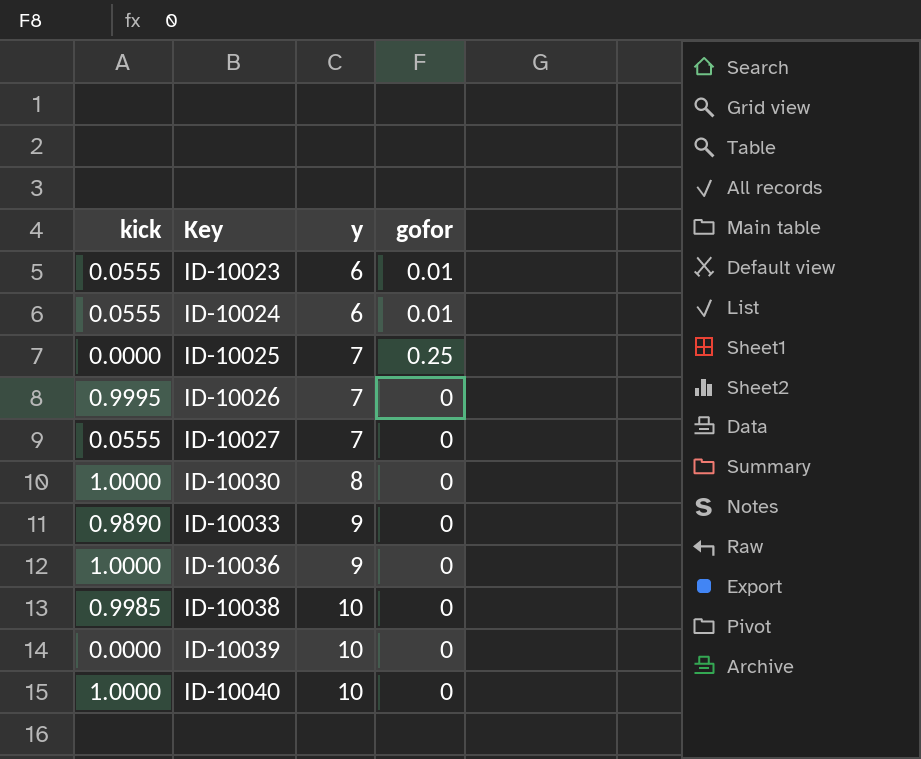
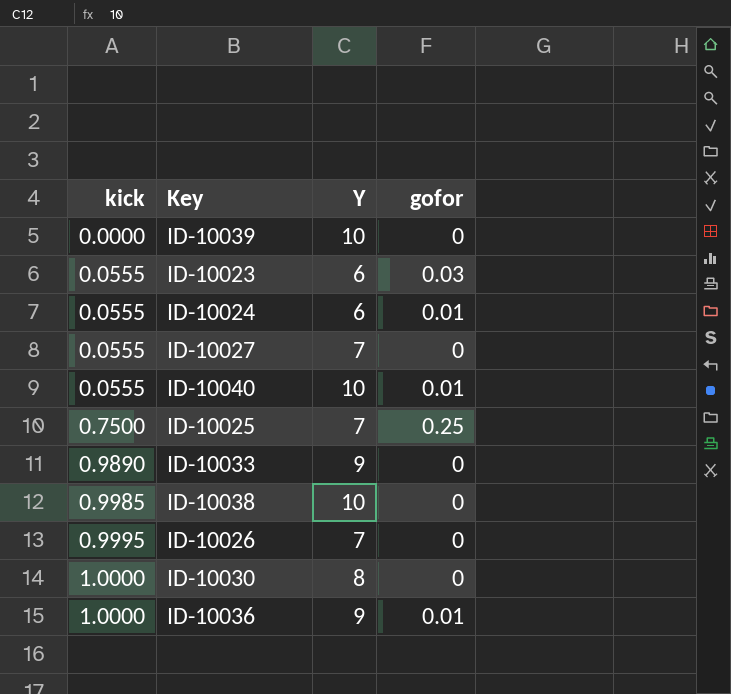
row order: Key ascending -> kick ascending
column name: y -> Y
ID-10023 | gofor: 0.01 -> 0.03
ID-10040 | kick: 1.0000 -> 0.0555
ID-10040 | gofor: 0 -> 0.01
ID-10025 | kick: 0.0000 -> 0.7500
ID-10036 | gofor: 0 -> 0.01

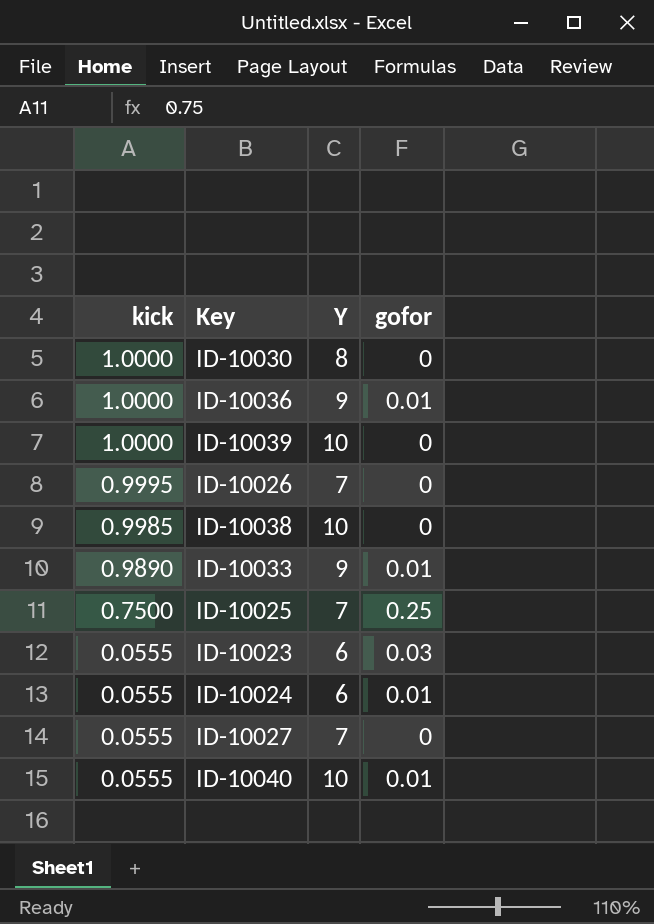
row order: kick ascending -> kick descending
ID-10039 | kick: 0.0000 -> 1.0000
ID-10033 | gofor: 0 -> 0.01

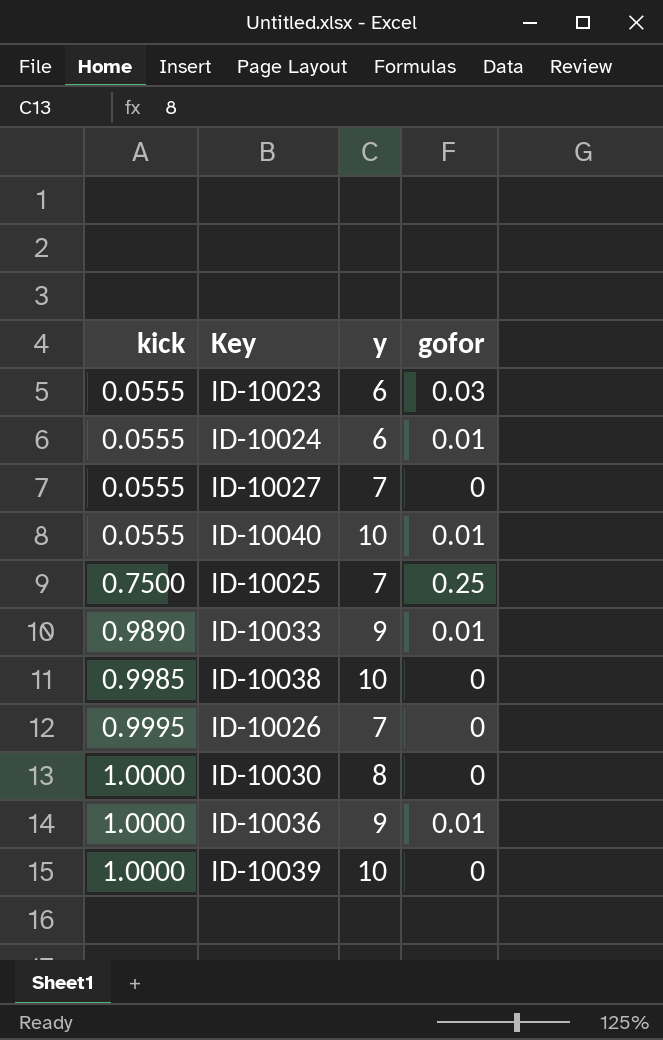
row order: kick descending -> kick ascending
column name: Y -> y

